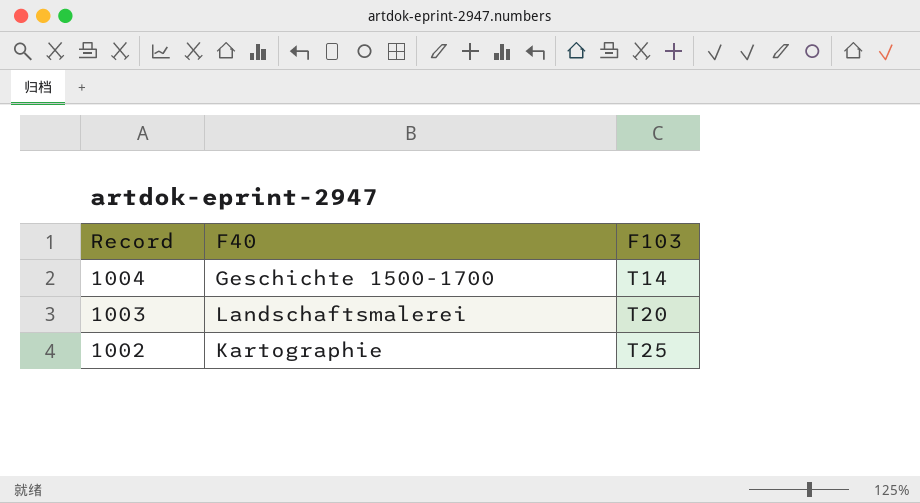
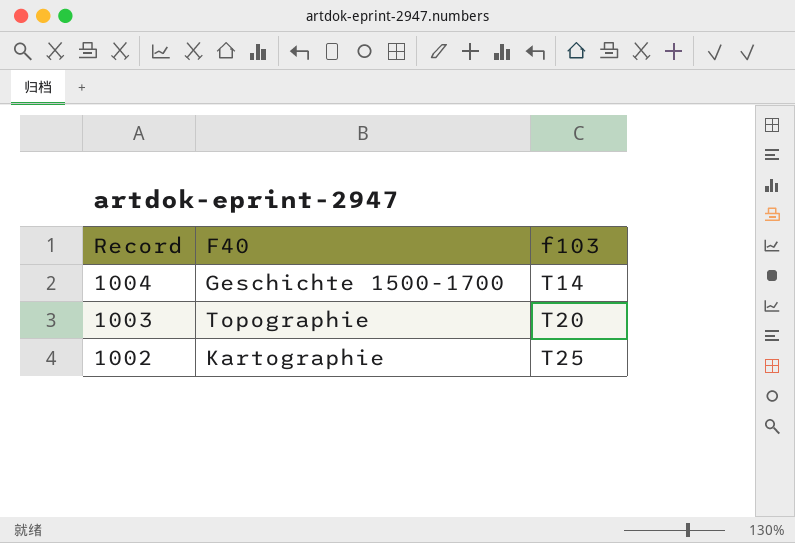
column name: F103 -> f103
1003 | F40: Landschaftsmalerei -> Topographie

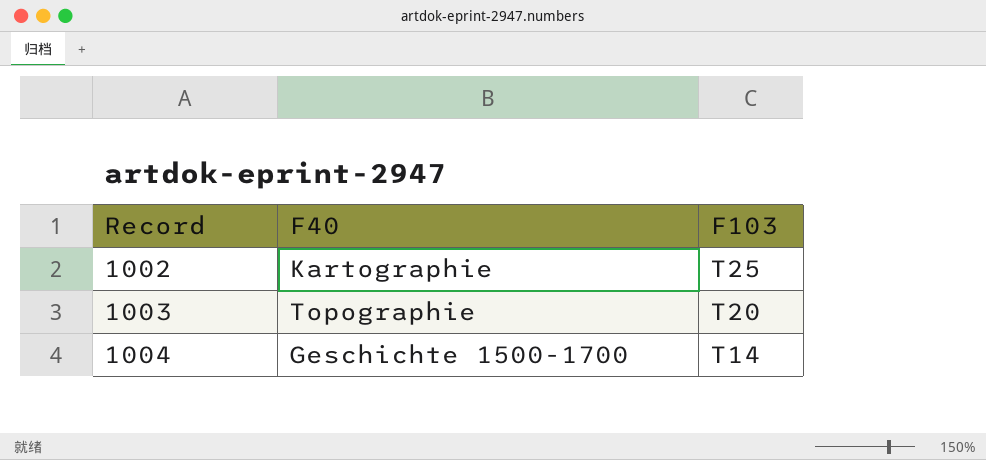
row order: Record descending -> Record ascending
column name: f103 -> F103

